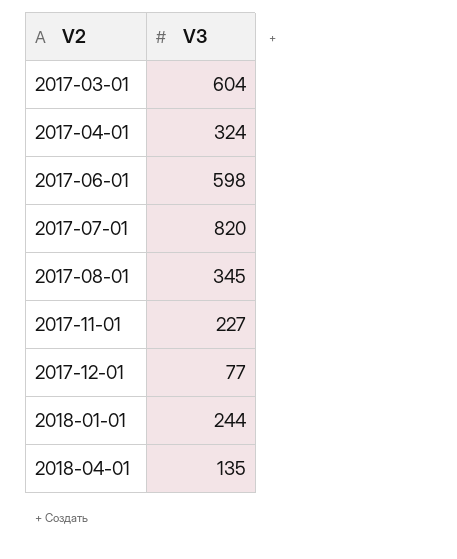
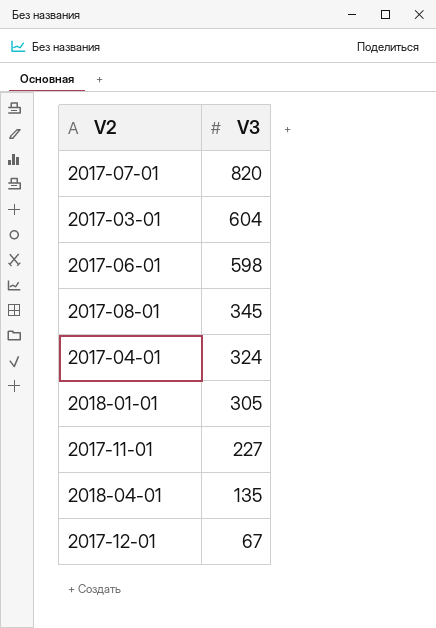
row order: V2 ascending -> V3 descending
2018-01-01 | V3: 244 -> 305
2017-12-01 | V3: 77 -> 67

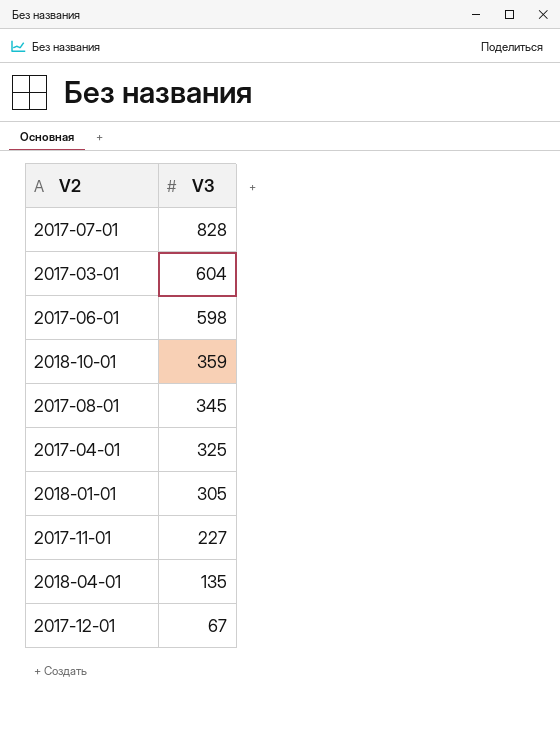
2017-07-01 | V3: 820 -> 828
row 2018-10-01: none -> 359
2017-04-01 | V3: 324 -> 325

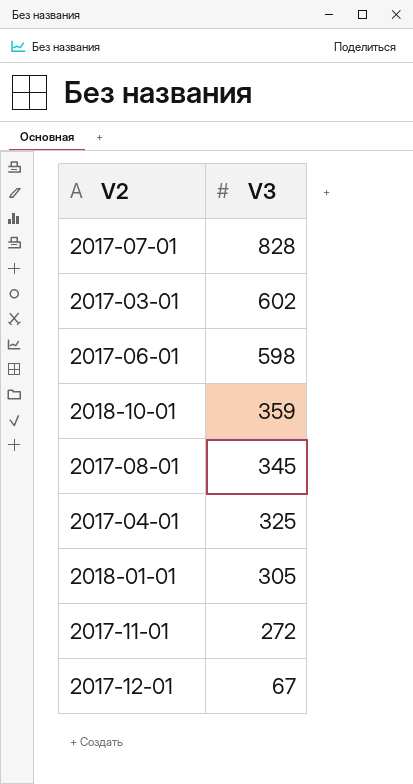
row 2018-04-01: 135 -> none
2017-03-01 | V3: 604 -> 602
2017-11-01 | V3: 227 -> 272

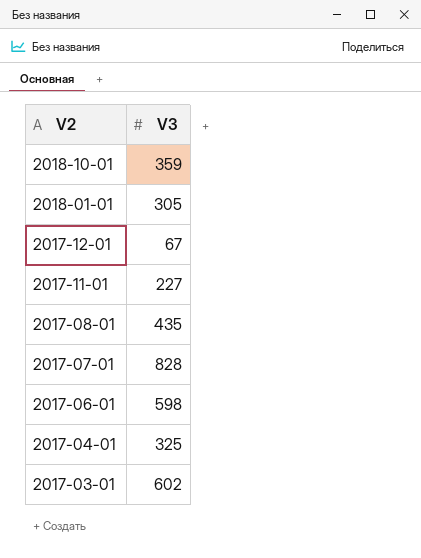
row order: V3 descending -> V2 descending
2017-11-01 | V3: 272 -> 227
2017-08-01 | V3: 345 -> 435

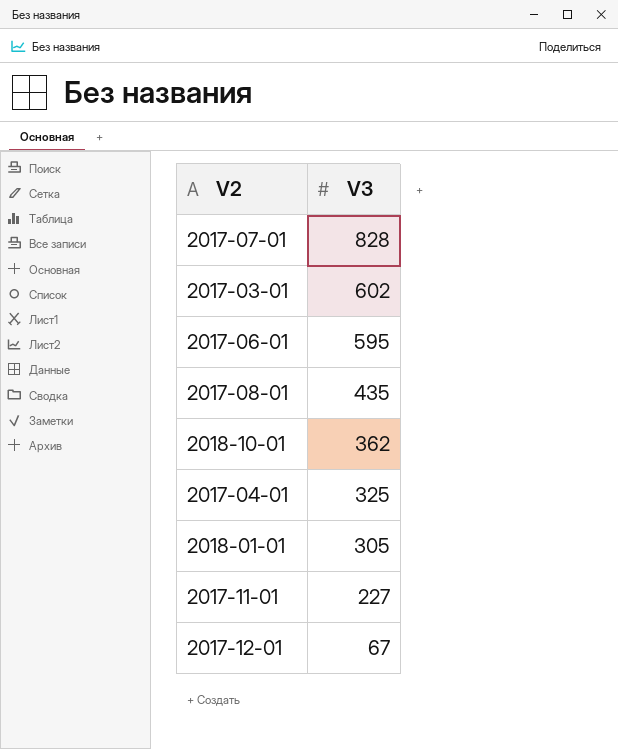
row order: V2 descending -> V3 descending
2017-06-01 | V3: 598 -> 595
2018-10-01 | V3: 359 -> 362

